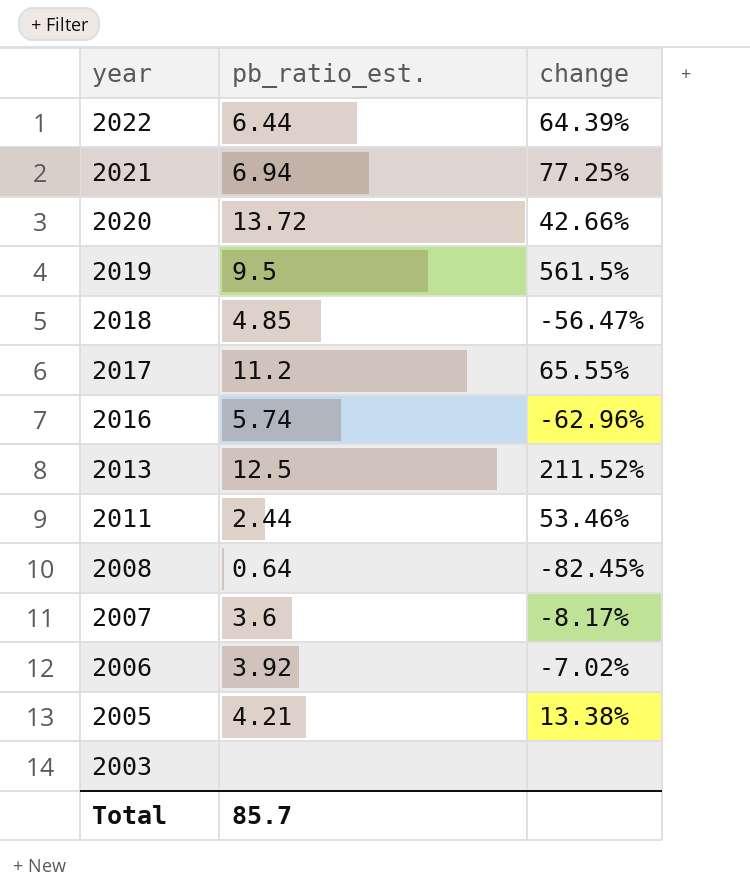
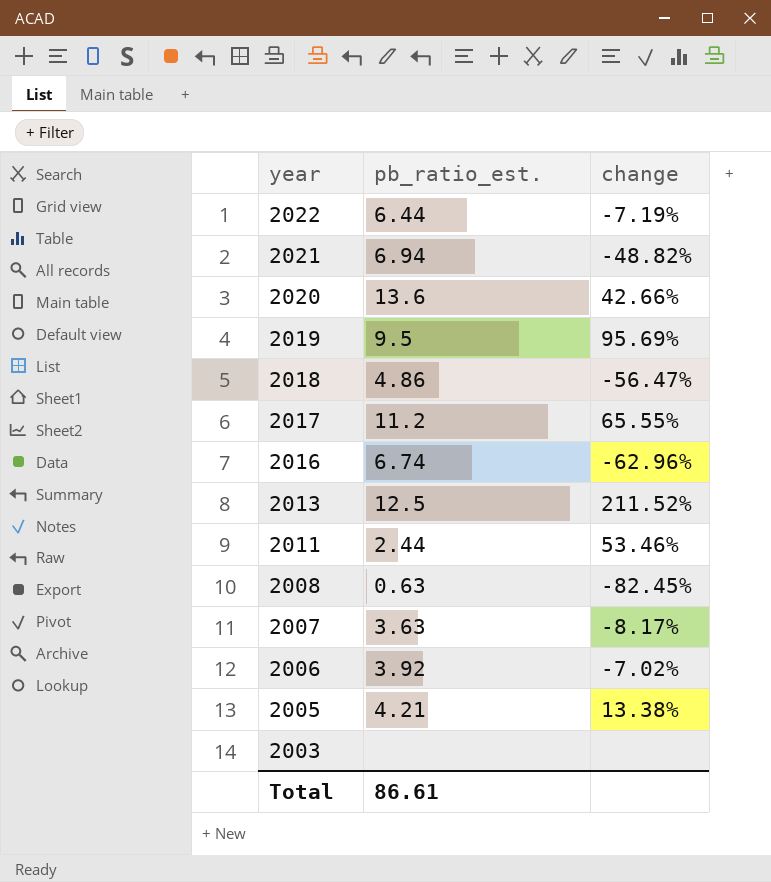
2022 | change: 64.39% -> -7.19%
2021 | change: 77.25% -> -48.82%
2020 | pb_ratio_est.: 13.72 -> 13.6
2019 | change: 561.5% -> 95.69%
2018 | pb_ratio_est.: 4.85 -> 4.86
2016 | pb_ratio_est.: 5.74 -> 6.74
2008 | pb_ratio_est.: 0.64 -> 0.63
2007 | pb_ratio_est.: 3.6 -> 3.63
Total | pb_ratio_est.: 85.7 -> 86.61

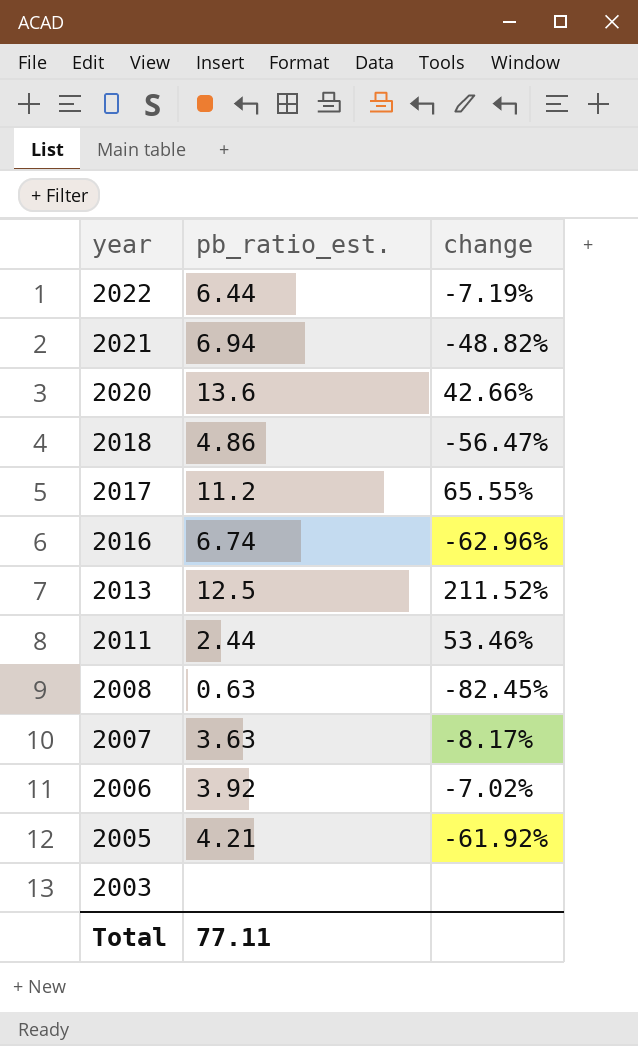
row 2019: 9.5 | 95.69% -> none
2005 | change: 13.38% -> -61.92%
Total | pb_ratio_est.: 86.61 -> 77.11

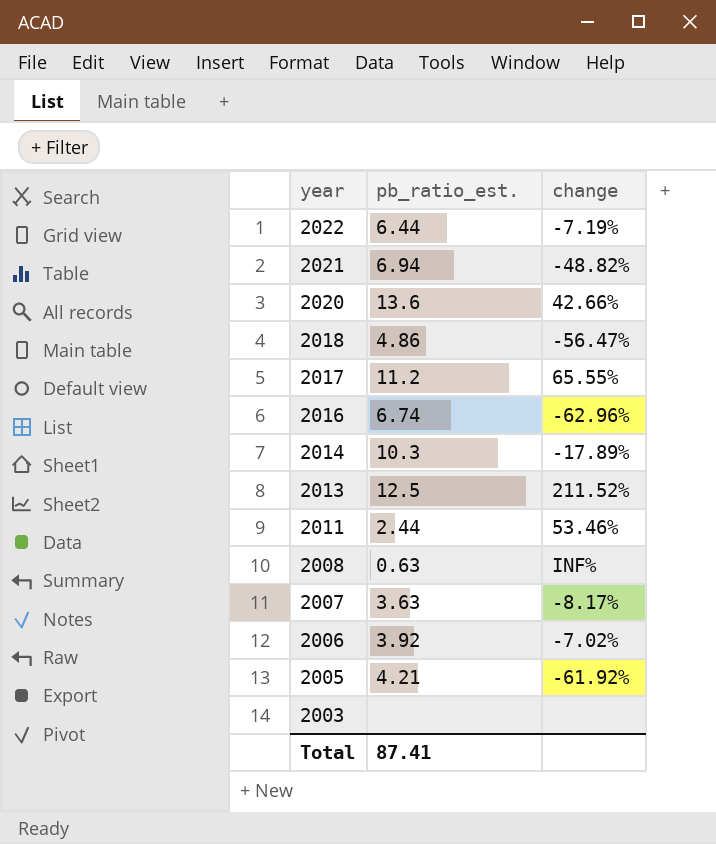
row 2014: none -> 10.3 | -17.89%
2008 | change: -82.45% -> INF%
Total | pb_ratio_est.: 77.11 -> 87.41

